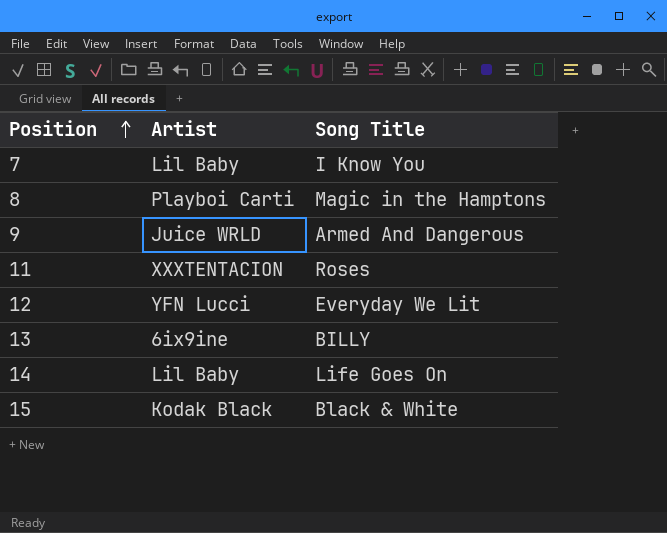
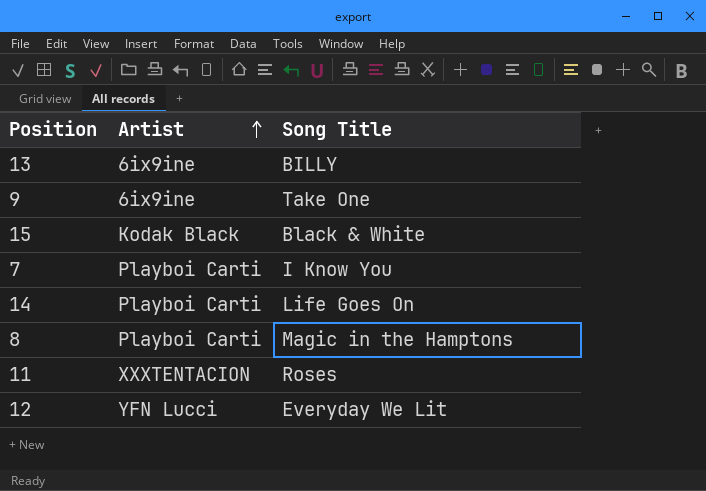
row order: Position ascending -> Artist ascending
9 | Artist: Juice WRLD -> 6ix9ine
9 | Song Title: Armed And Dangerous -> Take One
7 | Artist: Lil Baby -> Playboi Carti
14 | Artist: Lil Baby -> Playboi Carti

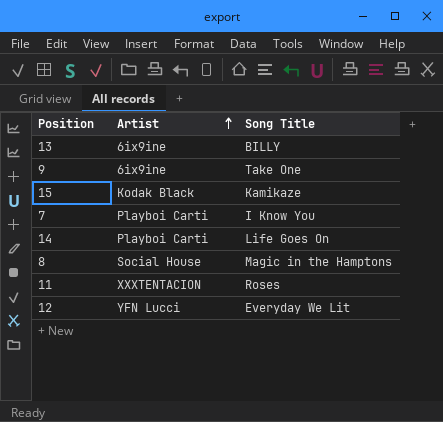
15 | Song Title: Black & White -> Kamikaze
8 | Artist: Playboi Carti -> Social House

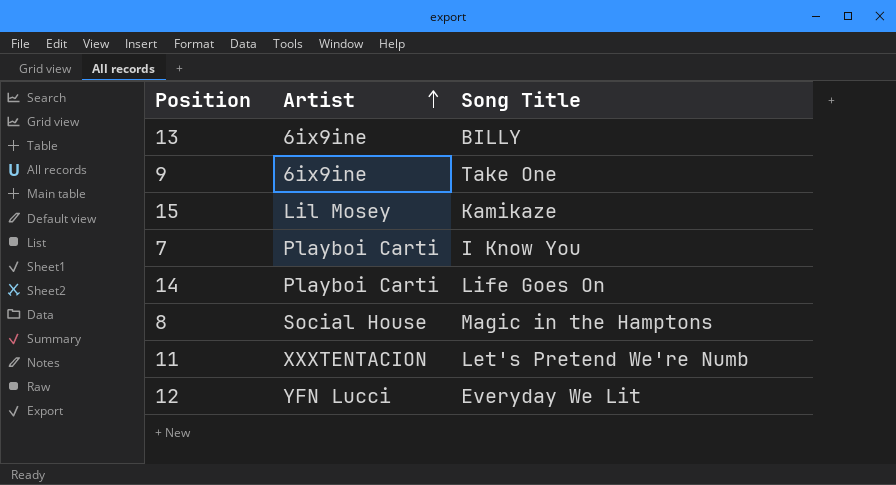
15 | Artist: Kodak Black -> Lil Mosey
11 | Song Title: Roses -> Let's Pretend We're Numb

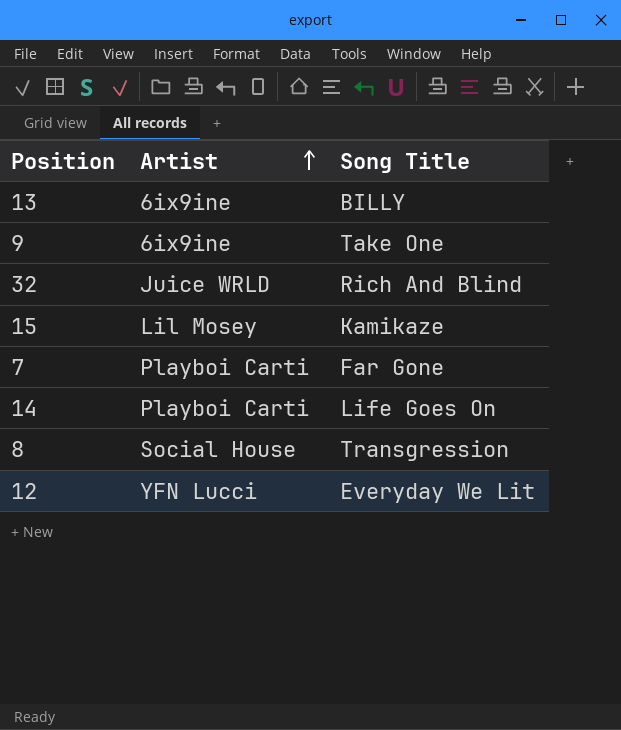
row 11: XXXTENTACION | Let's Pretend We're Numb -> none
row 32: none -> Juice WRLD | Rich And Blind
7 | Song Title: I Know You -> Far Gone
8 | Song Title: Magic in the Hamptons -> Transgression

